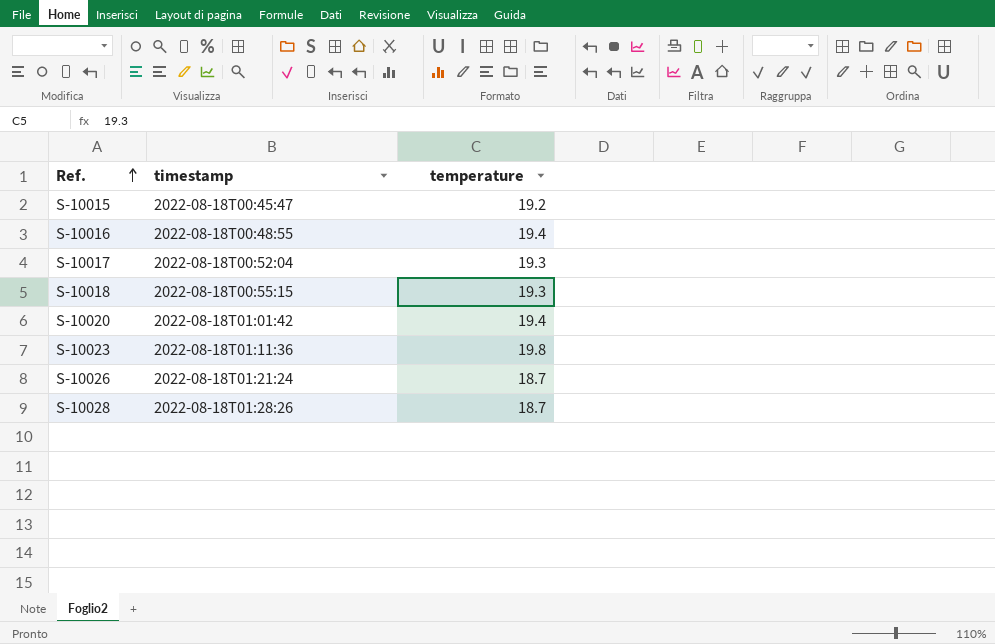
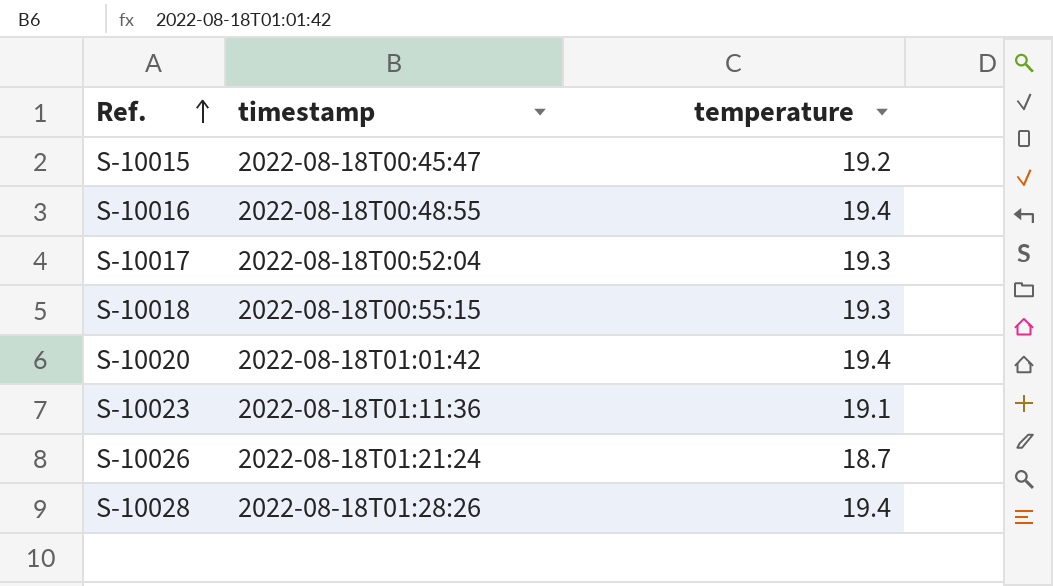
S-10023 | temperature: 19.8 -> 19.1
S-10028 | temperature: 18.7 -> 19.4

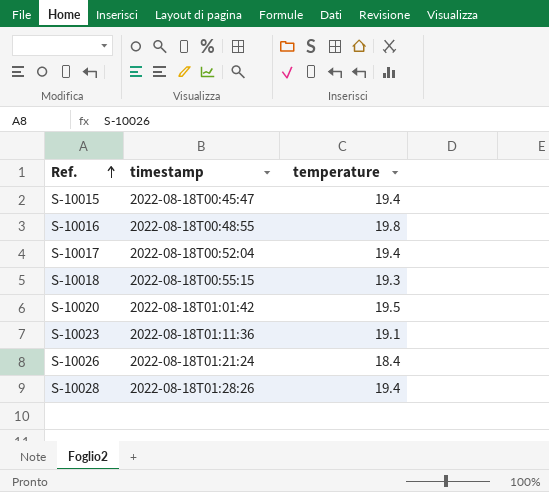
S-10015 | temperature: 19.2 -> 19.4
S-10016 | temperature: 19.4 -> 19.8
S-10017 | temperature: 19.3 -> 19.4
S-10020 | temperature: 19.4 -> 19.5
S-10026 | temperature: 18.7 -> 18.4

